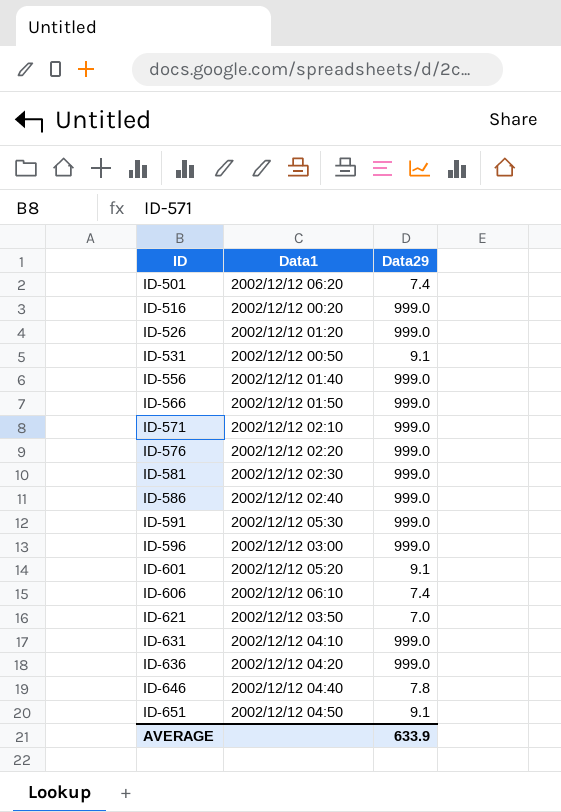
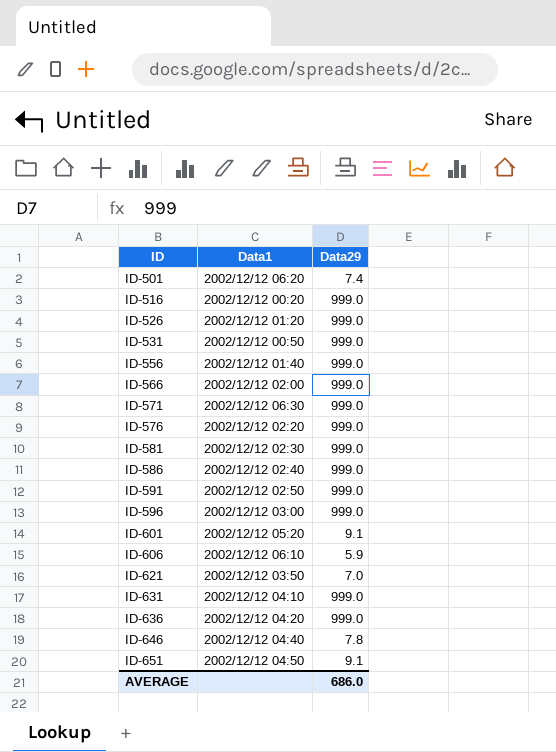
ID-531 | Data29: 9.1 -> 999.0
ID-566 | Data1: 2002/12/12 01:50 -> 2002/12/12 02:00
ID-571 | Data1: 2002/12/12 02:10 -> 2002/12/12 06:30
ID-591 | Data1: 2002/12/12 05:30 -> 2002/12/12 02:50
ID-606 | Data29: 7.4 -> 5.9
AVERAGE | Data29: 633.9 -> 686.0

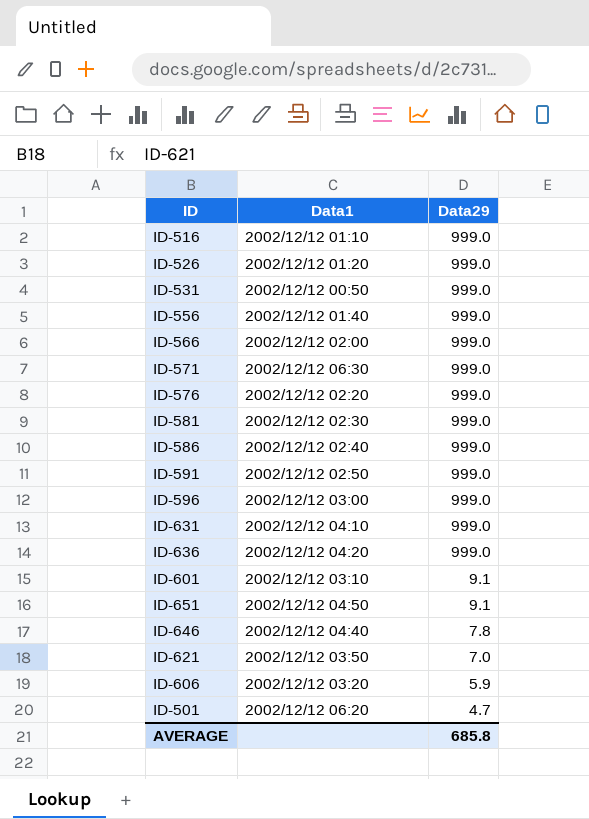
row order: ID ascending -> Data29 descending
ID-516 | Data1: 2002/12/12 00:20 -> 2002/12/12 01:10
ID-601 | Data1: 2002/12/12 05:20 -> 2002/12/12 03:10
ID-606 | Data1: 2002/12/12 06:10 -> 2002/12/12 03:20
ID-501 | Data29: 7.4 -> 4.7
AVERAGE | Data29: 686.0 -> 685.8

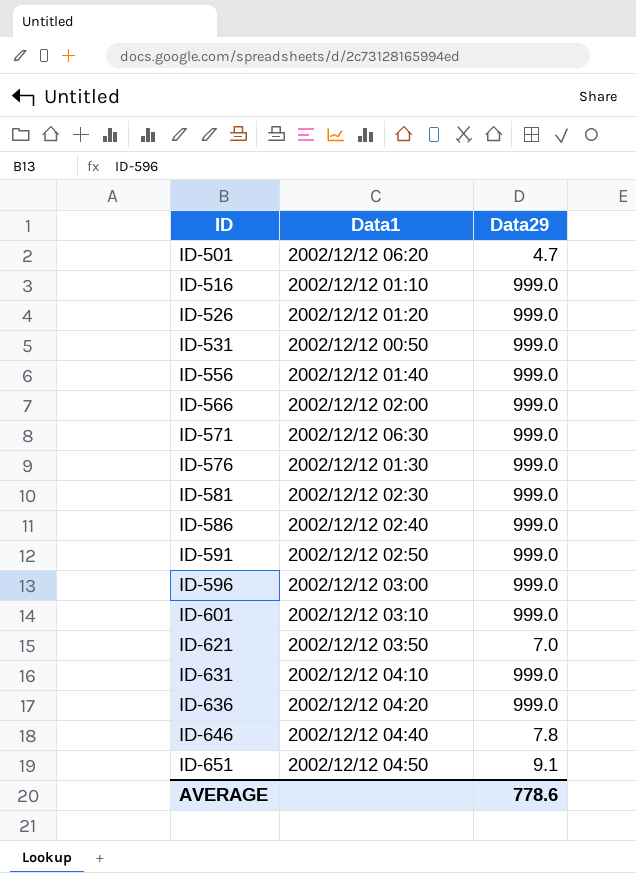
row order: Data29 descending -> ID ascending
row ID-606: 2002/12/12 03:20 | 5.9 -> none
ID-576 | Data1: 2002/12/12 02:20 -> 2002/12/12 01:30
ID-601 | Data29: 9.1 -> 999.0
AVERAGE | Data29: 685.8 -> 778.6

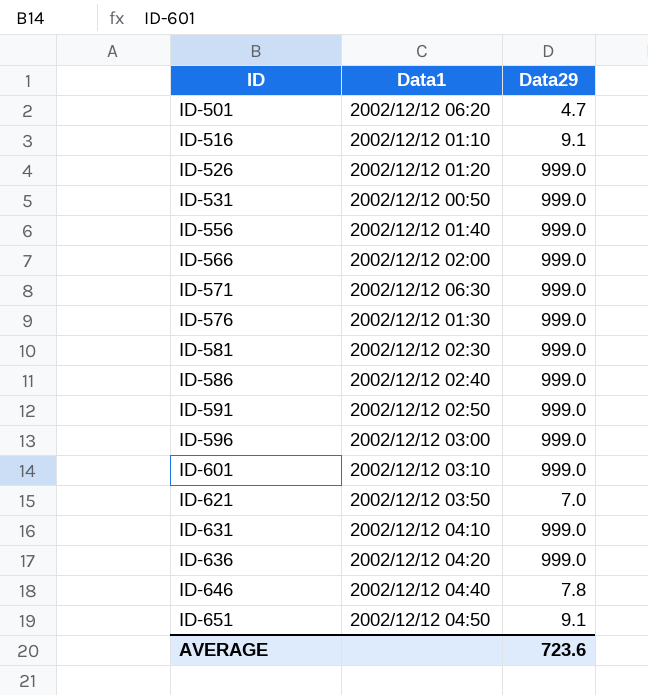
ID-516 | Data29: 999.0 -> 9.1
AVERAGE | Data29: 778.6 -> 723.6

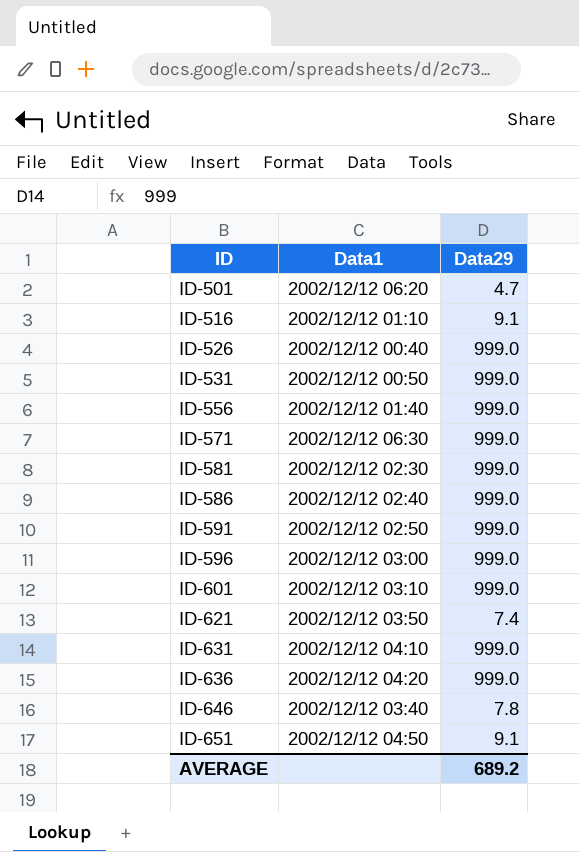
row ID-566: 2002/12/12 02:00 | 999.0 -> none
row ID-576: 2002/12/12 01:30 | 999.0 -> none
ID-526 | Data1: 2002/12/12 01:20 -> 2002/12/12 00:40
ID-621 | Data29: 7.0 -> 7.4
ID-646 | Data1: 2002/12/12 04:40 -> 2002/12/12 03:40
AVERAGE | Data29: 723.6 -> 689.2

